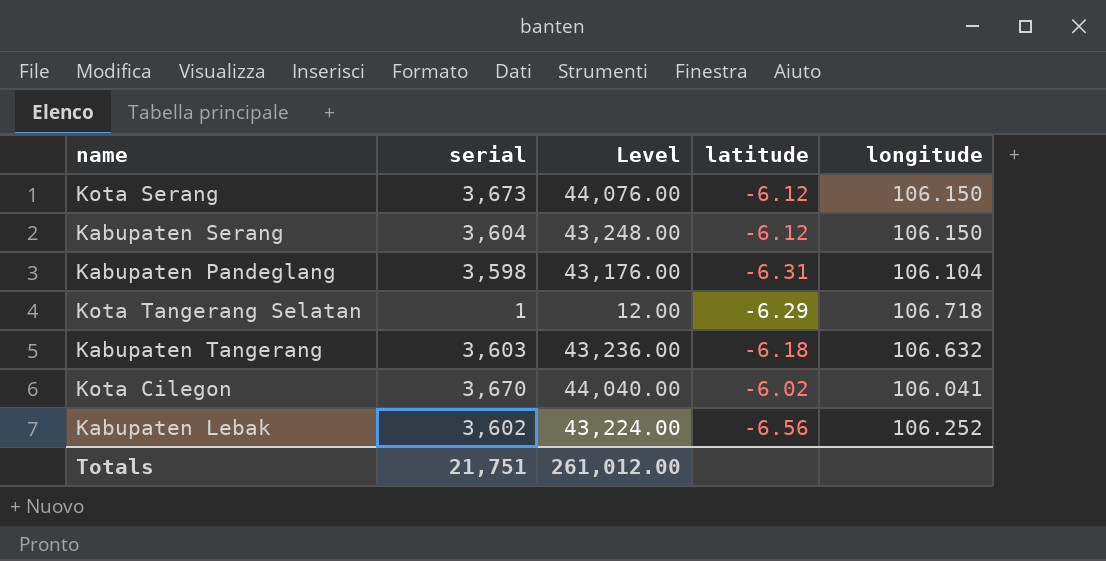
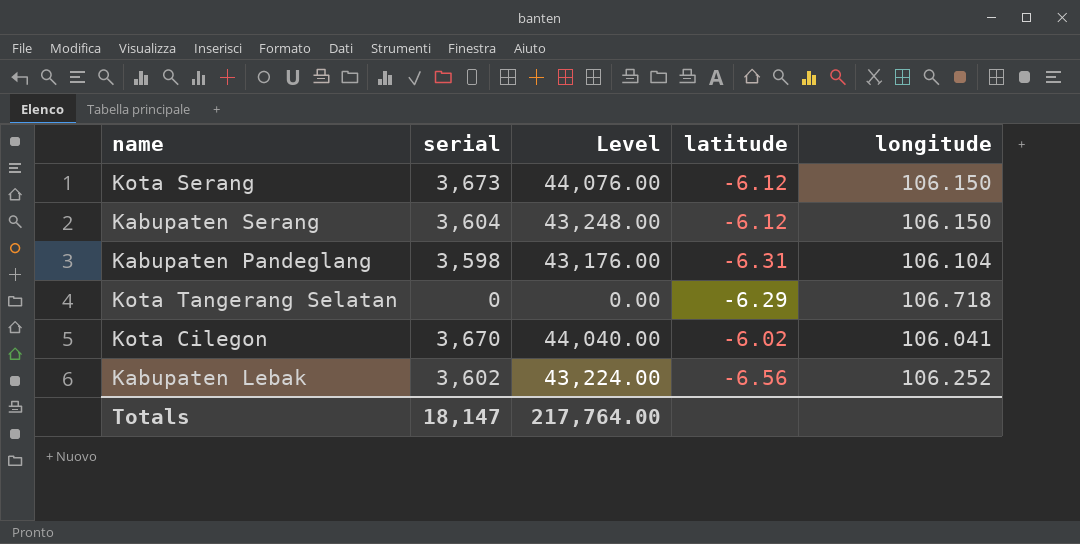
row Kabupaten Tangerang: 3,603 | 43,236.00 | -6.18 | 106.632 -> none
Kota Tangerang Selatan | serial: 1 -> 0
Kota Tangerang Selatan | Level: 12.00 -> 0.00
Totals | serial: 21,751 -> 18,147
Totals | Level: 261,012.00 -> 217,764.00

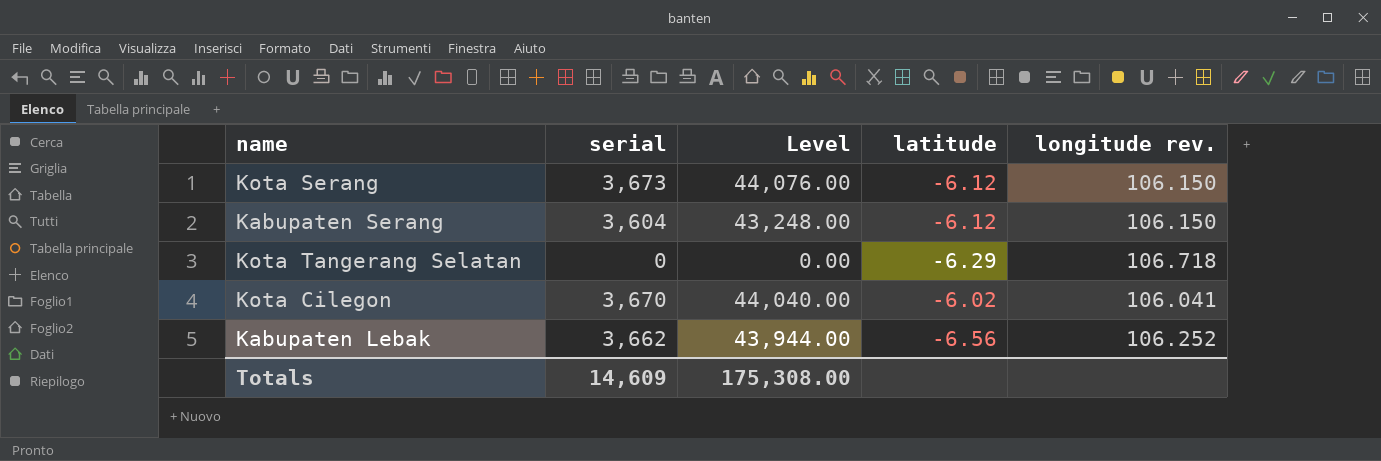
column name: longitude -> longitude rev.
row Kabupaten Pandeglang: 3,598 | 43,176.00 | -6.31 | 106.104 -> none
Kabupaten Lebak | serial: 3,602 -> 3,662
Kabupaten Lebak | Level: 43,224.00 -> 43,944.00
Totals | serial: 18,147 -> 14,609
Totals | Level: 217,764.00 -> 175,308.00

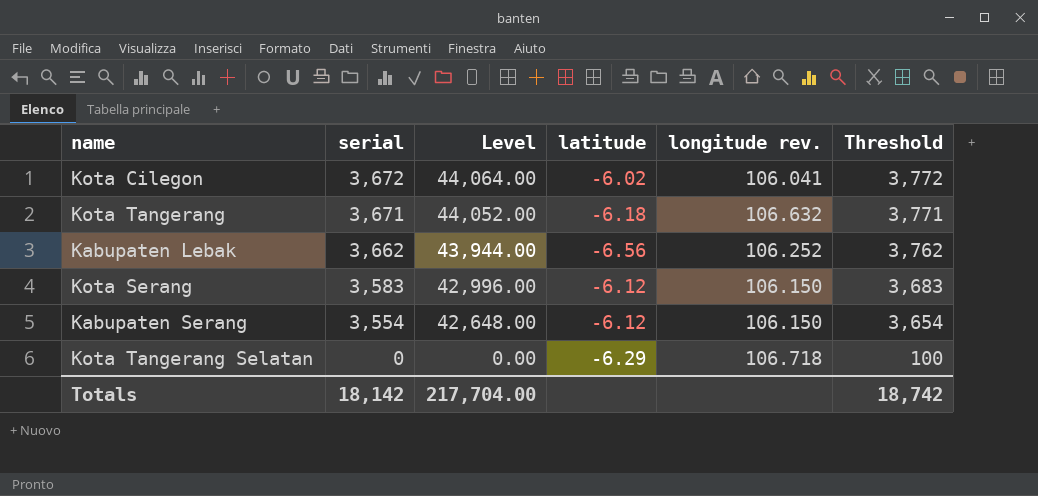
row order: none -> serial descending
column Threshold | formula: none -> [serial] + 100
Kota Cilegon | serial: 3,670 -> 3,672
Kota Cilegon | Level: 44,040.00 -> 44,064.00
row Kota Tangerang: none -> 3,671 | 44,052.00 | -6.18 | 106.632 | 3,771
Kota Serang | serial: 3,673 -> 3,583
Kota Serang | Level: 44,076.00 -> 42,996.00
Kabupaten Serang | serial: 3,604 -> 3,554
Kabupaten Serang | Level: 43,248.00 -> 42,648.00
Totals | serial: 14,609 -> 18,142
Totals | Level: 175,308.00 -> 217,704.00

